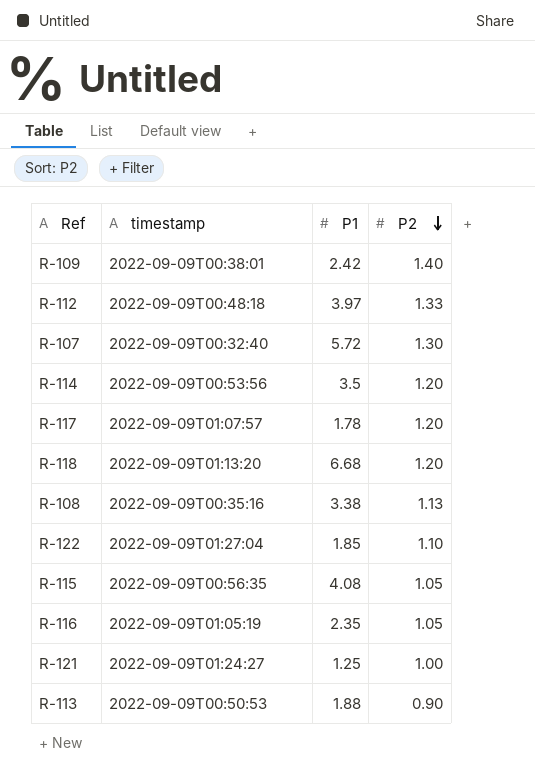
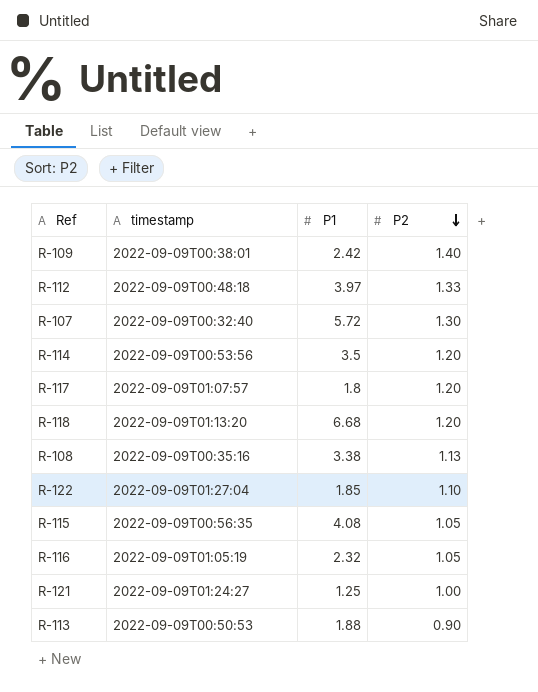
R-117 | P1: 1.78 -> 1.8
R-116 | P1: 2.35 -> 2.32

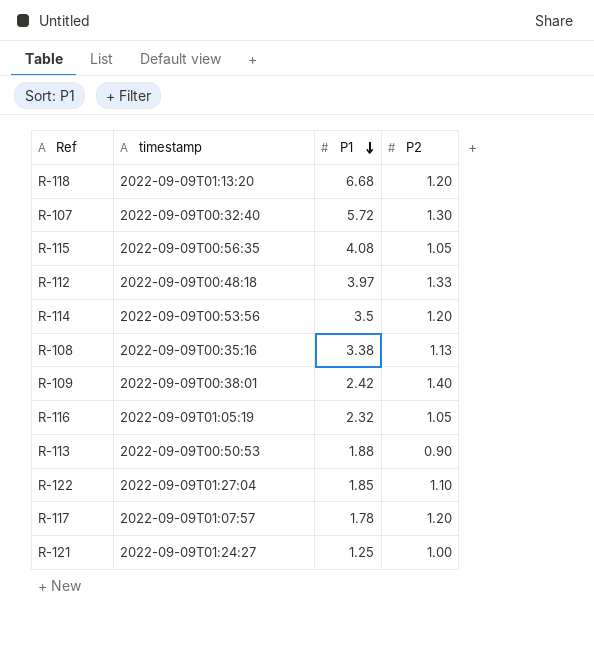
row order: P2 descending -> P1 descending
R-117 | P1: 1.8 -> 1.78

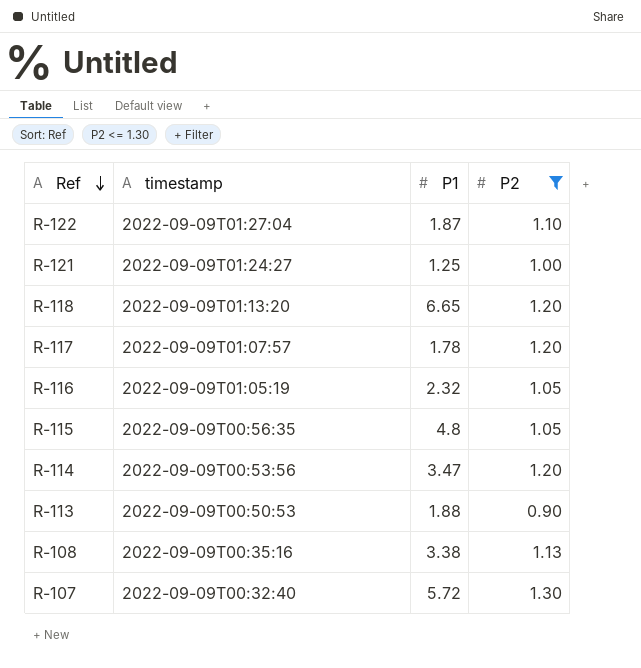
filter: none -> P2 <= 1.30
row order: P1 descending -> Ref descending
R-122 | P1: 1.85 -> 1.87
R-118 | P1: 6.68 -> 6.65
R-115 | P1: 4.08 -> 4.8
R-114 | P1: 3.5 -> 3.47

